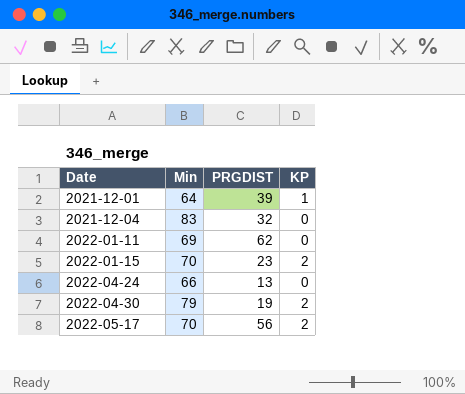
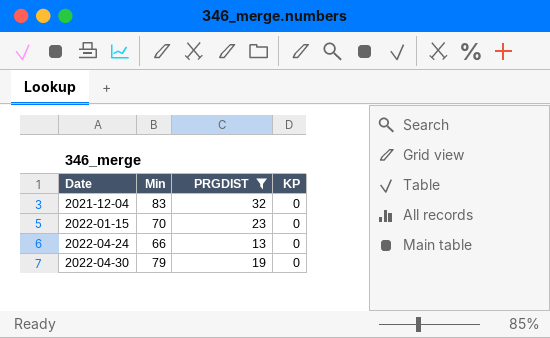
filter: none -> PRGDIST <= 32
2022-01-15 | KP: 2 -> 0
2022-04-30 | KP: 2 -> 0

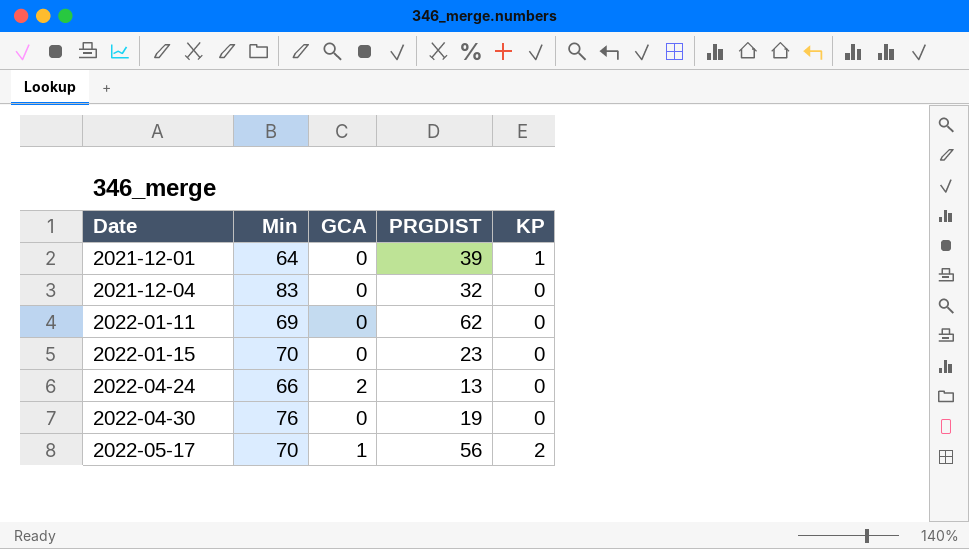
filter: PRGDIST <= 32 -> none
column GCA | position: none -> 3
2022-04-30 | Min: 79 -> 76

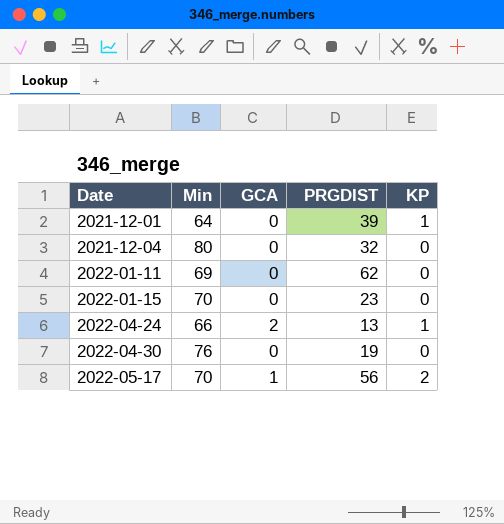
2021-12-04 | Min: 83 -> 80
2022-04-24 | KP: 0 -> 1

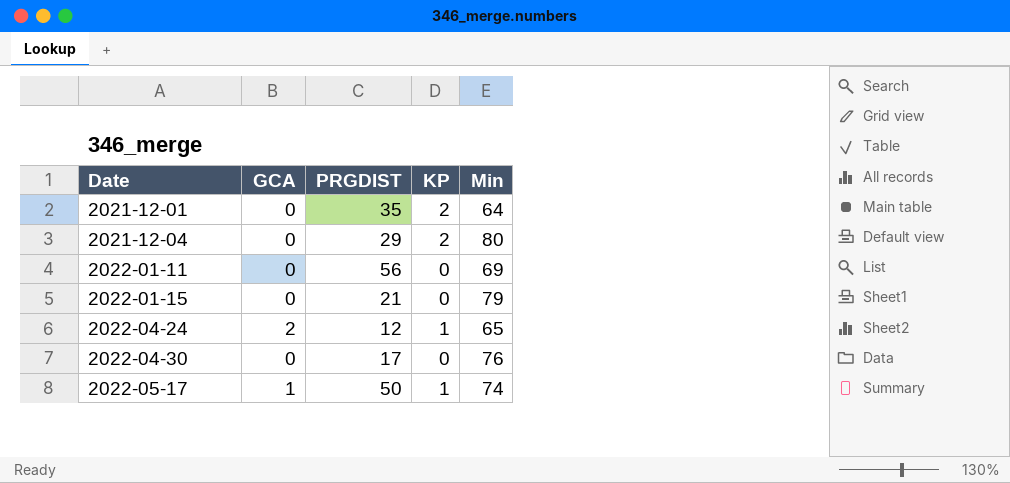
column Min | position: 2 -> 5
2021-12-01 | PRGDIST: 39 -> 35
2021-12-01 | KP: 1 -> 2
2021-12-04 | PRGDIST: 32 -> 29
2021-12-04 | KP: 0 -> 2
2022-01-11 | PRGDIST: 62 -> 56
2022-01-15 | PRGDIST: 23 -> 21
2022-01-15 | Min: 70 -> 79
2022-04-24 | PRGDIST: 13 -> 12
2022-04-24 | Min: 66 -> 65
2022-04-30 | PRGDIST: 19 -> 17
2022-05-17 | PRGDIST: 56 -> 50
2022-05-17 | KP: 2 -> 1
2022-05-17 | Min: 70 -> 74

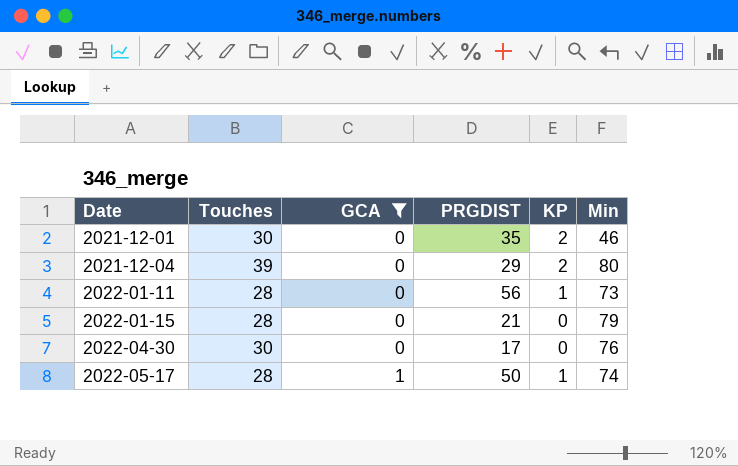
filter: none -> GCA != 2
column Touches | position: none -> 2
2021-12-01 | Min: 64 -> 46
2022-01-11 | KP: 0 -> 1
2022-01-11 | Min: 69 -> 73

